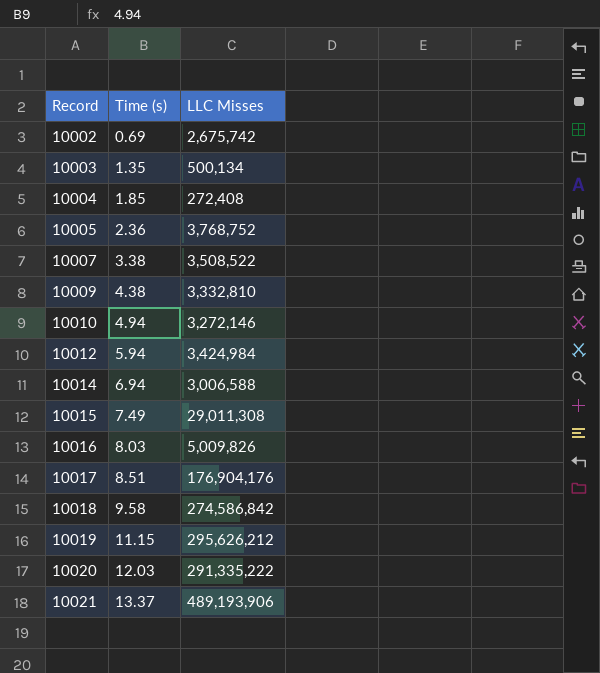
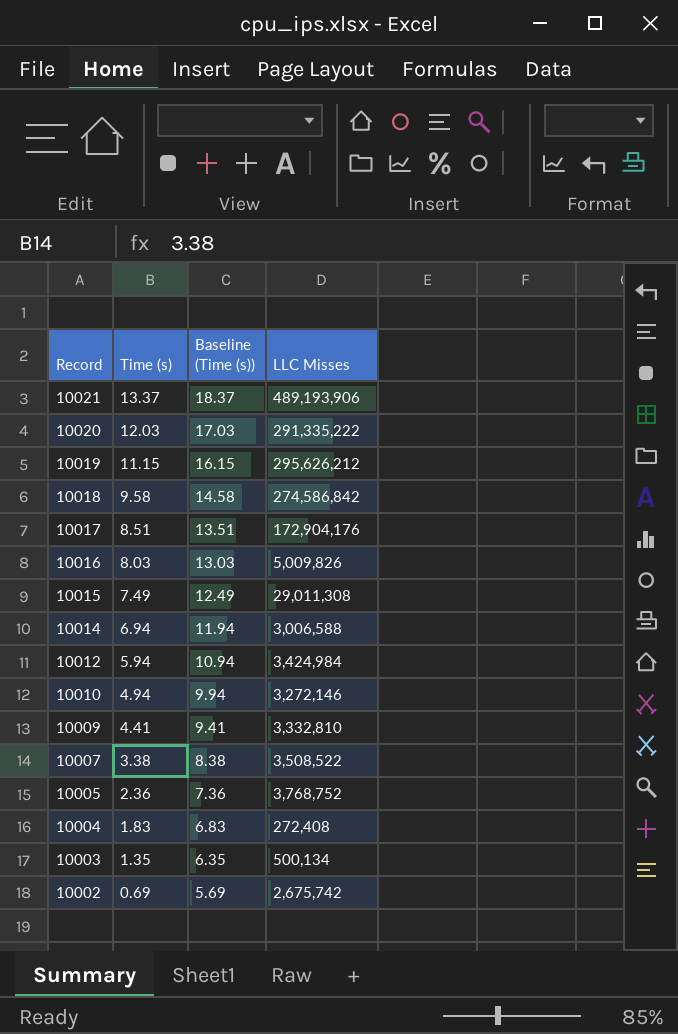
row order: Record ascending -> Record descending
column Baseline (Time (s)) | formula: none -> [Time (s)] + 5
10017 | LLC Misses: 176,904,176 -> 172,904,176
10009 | Time (s): 4.38 -> 4.41
10004 | Time (s): 1.85 -> 1.83

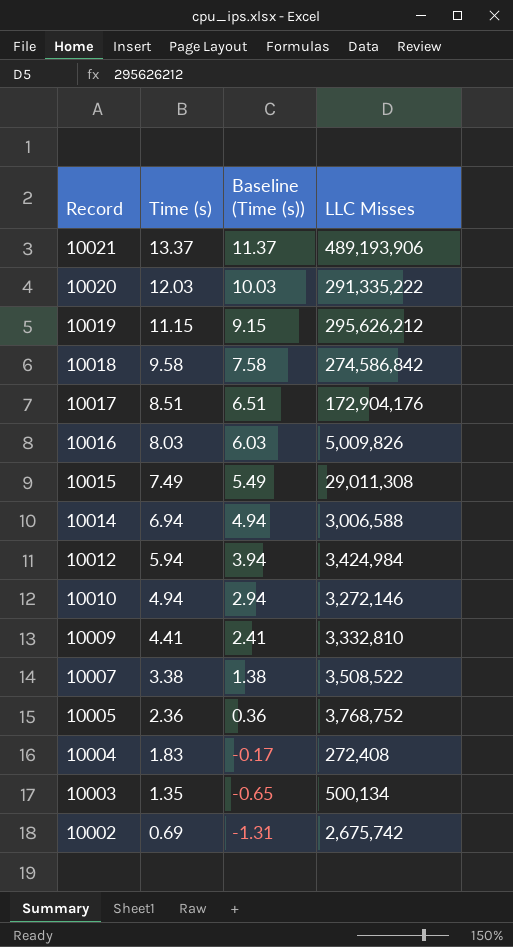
column Baseline (Time (s)) | formula: [Time (s)] + 5 -> [Time (s)] - 2

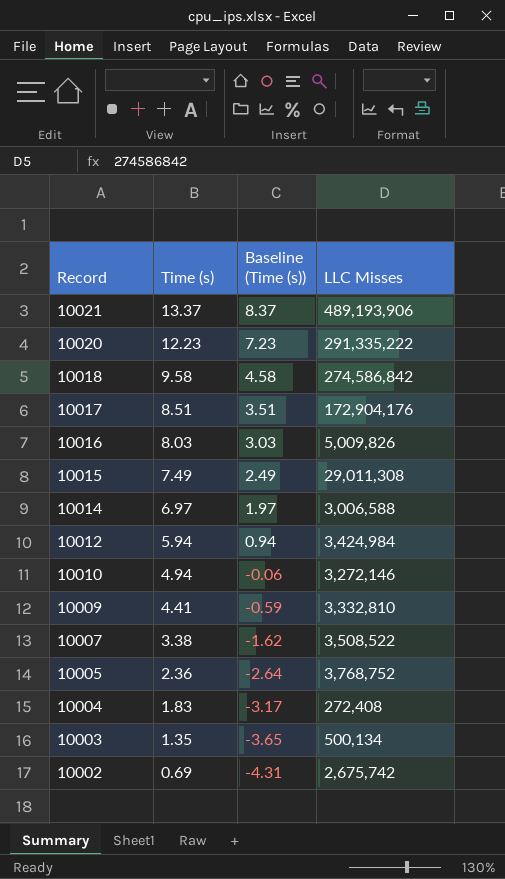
column Baseline (Time (s)) | formula: [Time (s)] - 2 -> [Time (s)] - 5
row 10019: 11.15 | 9.15 | 295,626,212 -> none
10020 | Time (s): 12.03 -> 12.23
10014 | Time (s): 6.94 -> 6.97

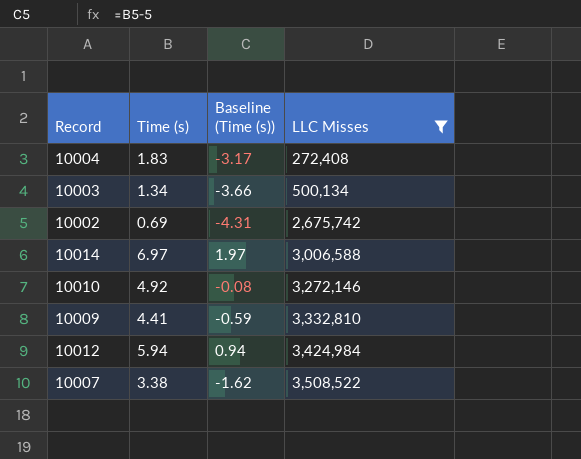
filter: none -> LLC Misses <= 3,508,522
row order: Record descending -> LLC Misses ascending
10003 | Time (s): 1.35 -> 1.34
10003 | Baseline (Time (s)): -3.65 -> -3.66
10010 | Time (s): 4.94 -> 4.92
10010 | Baseline (Time (s)): -0.06 -> -0.08

